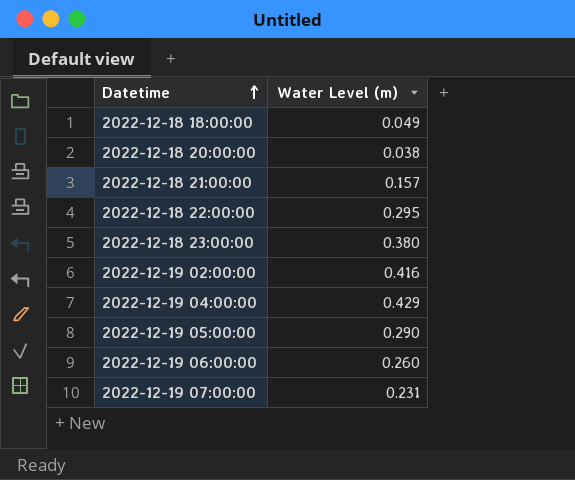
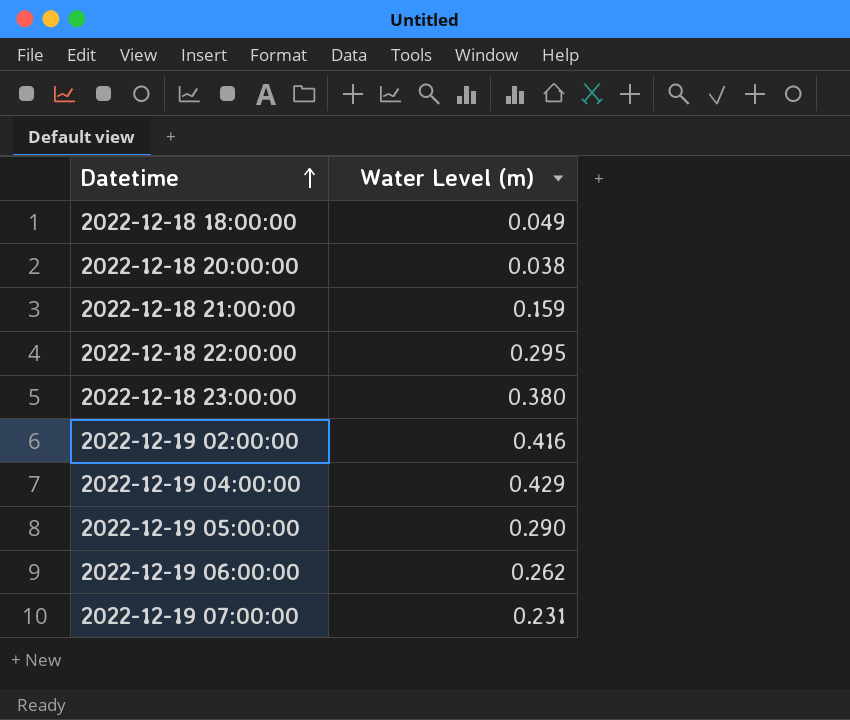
2022-12-18 21:00:00 | Water Level (m): 0.157 -> 0.159
2022-12-19 06:00:00 | Water Level (m): 0.260 -> 0.262

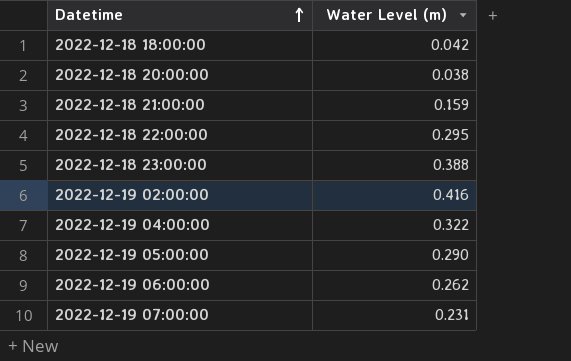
2022-12-18 18:00:00 | Water Level (m): 0.049 -> 0.042
2022-12-18 23:00:00 | Water Level (m): 0.380 -> 0.388
2022-12-19 04:00:00 | Water Level (m): 0.429 -> 0.322

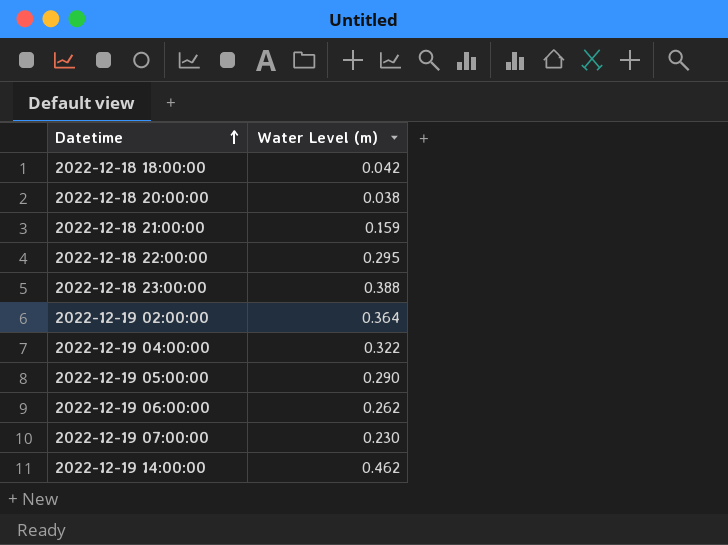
2022-12-19 02:00:00 | Water Level (m): 0.416 -> 0.364
2022-12-19 07:00:00 | Water Level (m): 0.231 -> 0.230
row 2022-12-19 14:00:00: none -> 0.462

